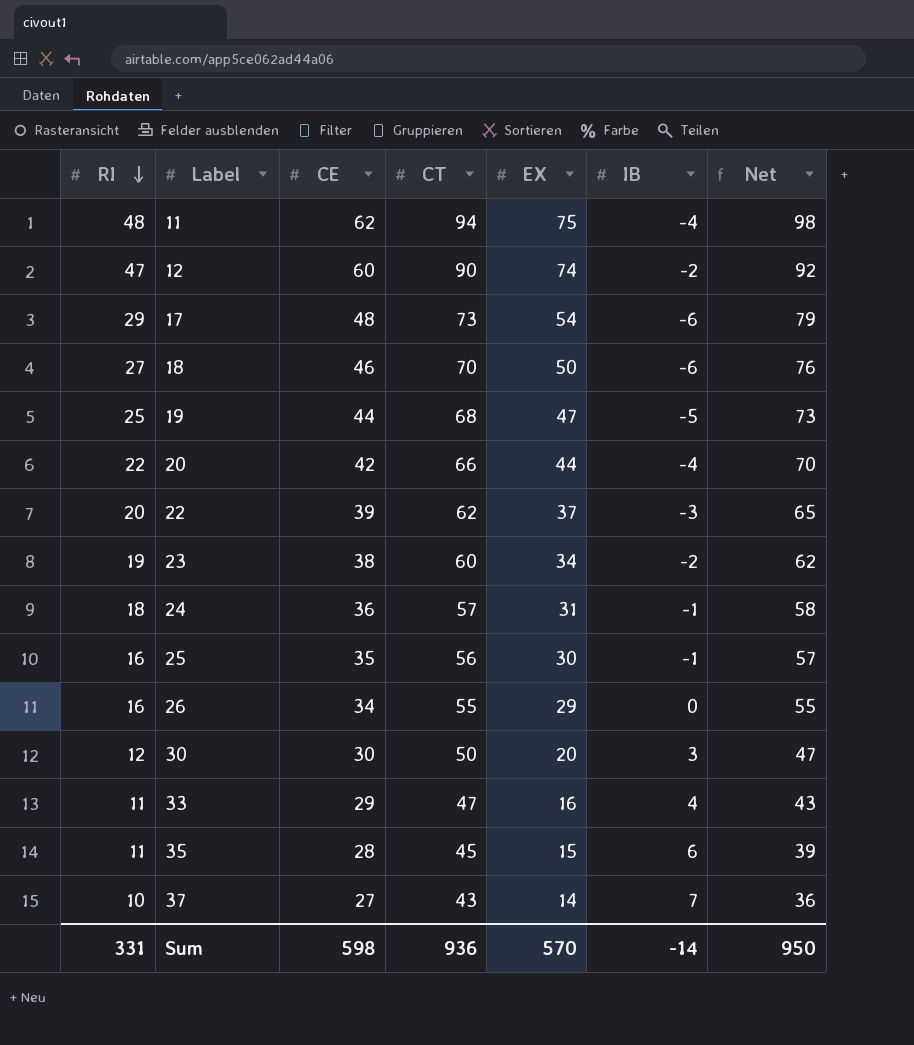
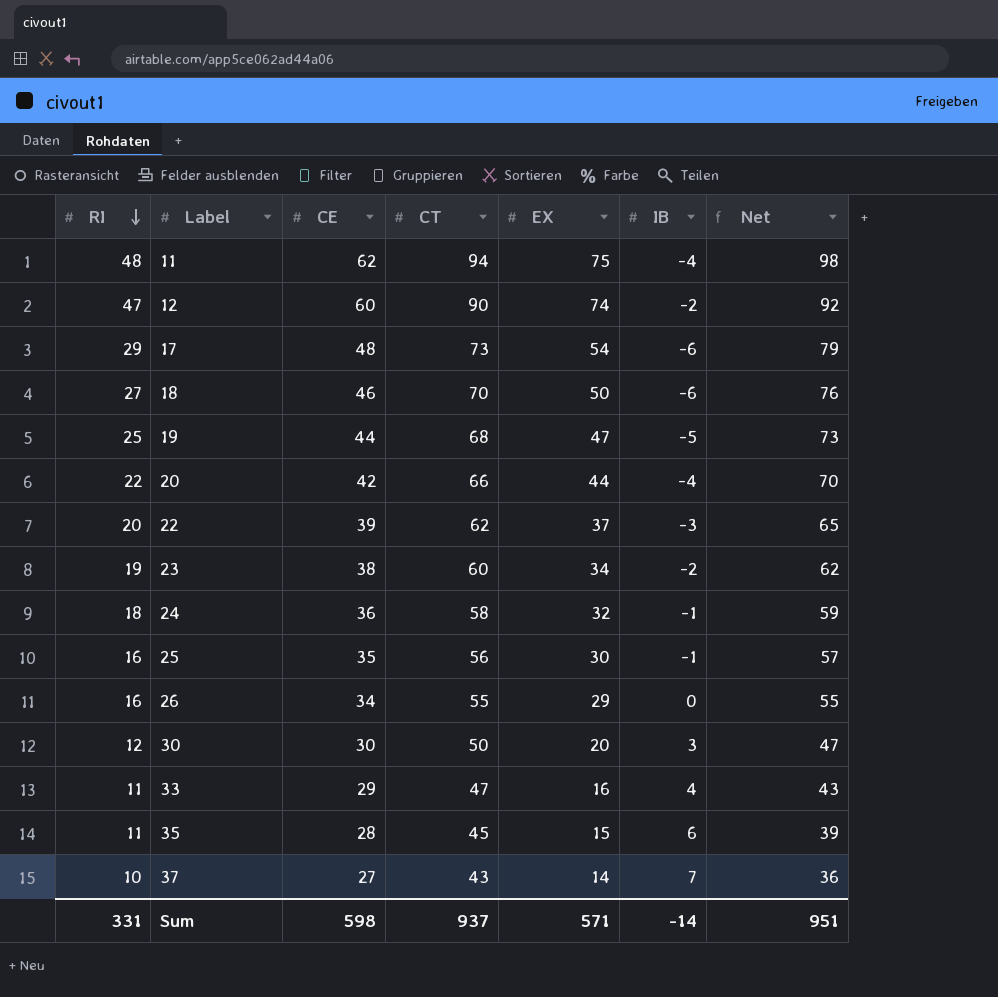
24 | CT: 57 -> 58
24 | EX: 31 -> 32
24 | Net: 58 -> 59
Sum | CT: 936 -> 937
Sum | EX: 570 -> 571
Sum | Net: 950 -> 951

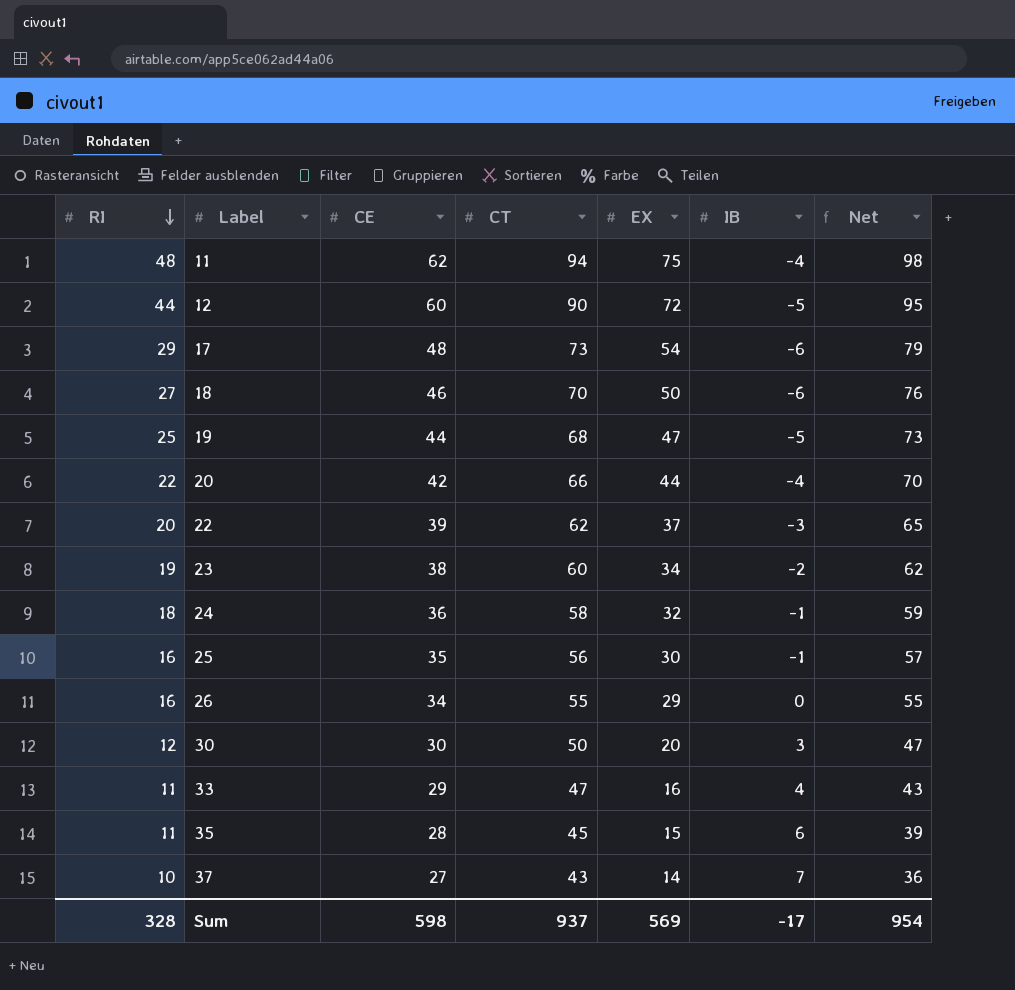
12 | RI: 47 -> 44
12 | EX: 74 -> 72
12 | IB: -2 -> -5
12 | Net: 92 -> 95
Sum | RI: 331 -> 328
Sum | EX: 571 -> 569
Sum | IB: -14 -> -17
Sum | Net: 951 -> 954

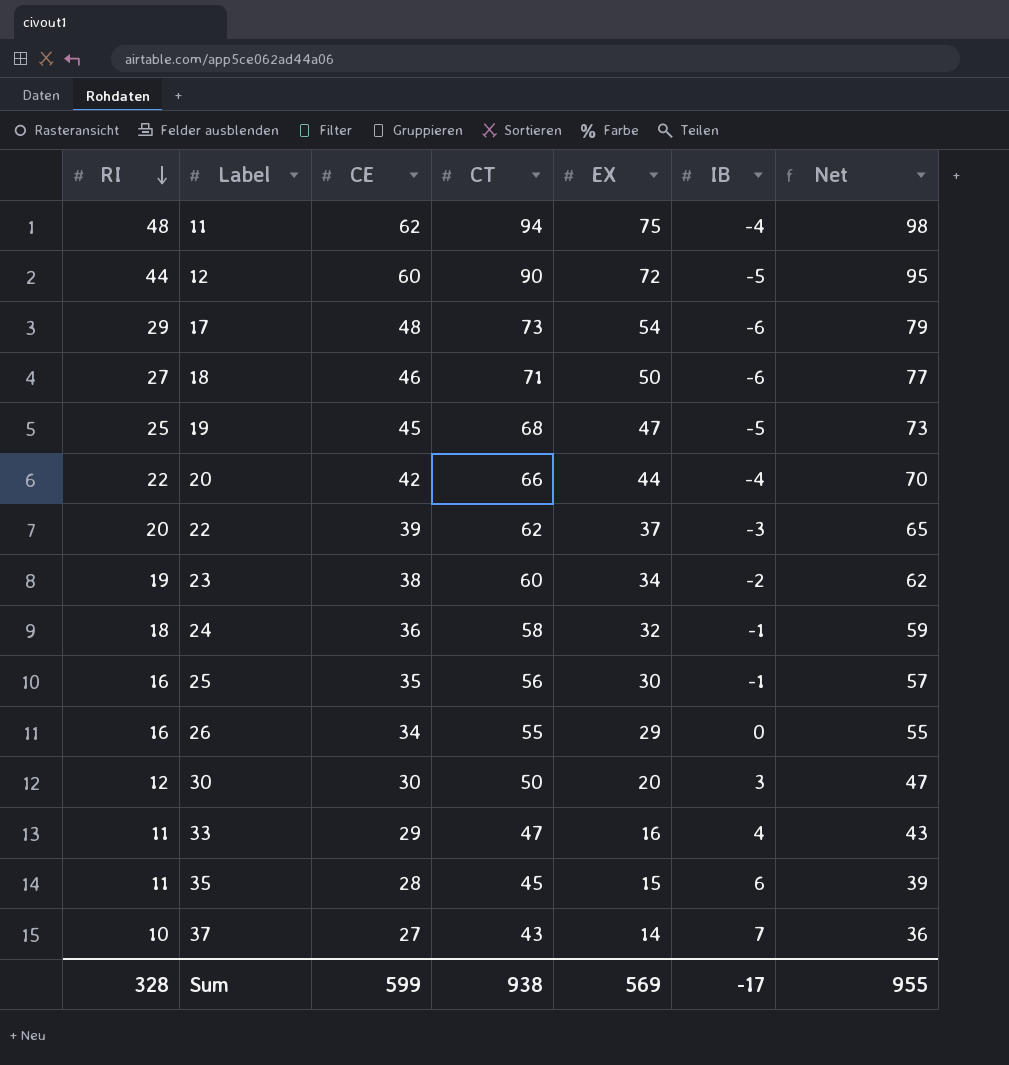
18 | CT: 70 -> 71
18 | Net: 76 -> 77
19 | CE: 44 -> 45
Sum | CE: 598 -> 599
Sum | CT: 937 -> 938
Sum | Net: 954 -> 955

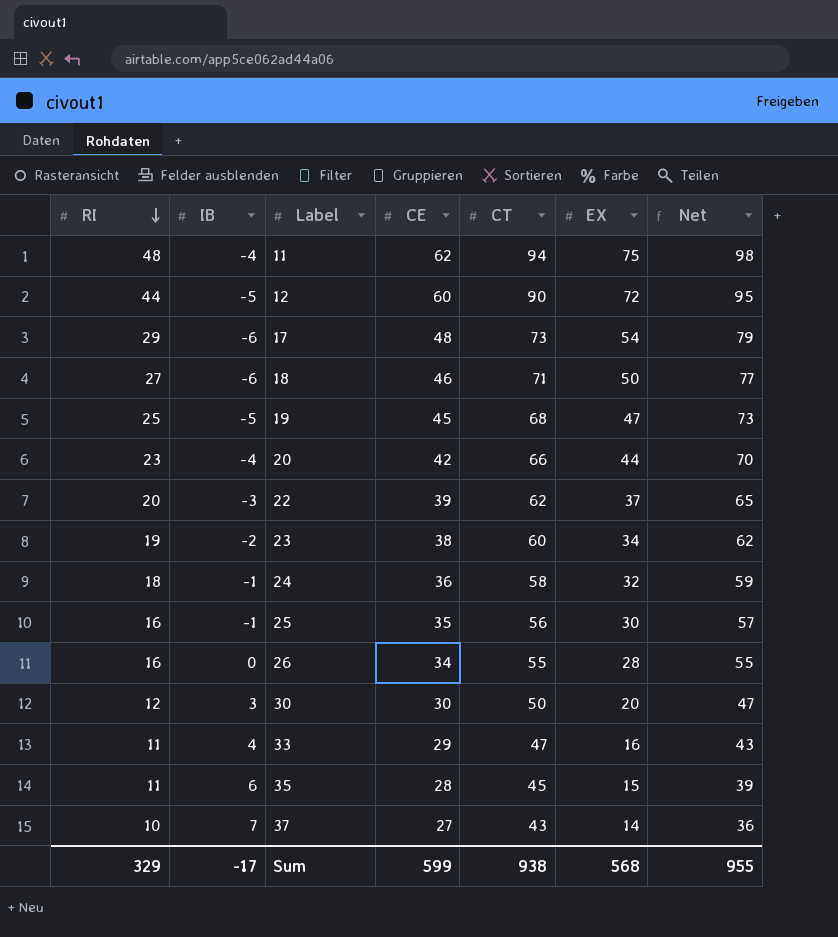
column IB | position: 6 -> 2
20 | RI: 22 -> 23
26 | EX: 29 -> 28
Sum | RI: 328 -> 329
Sum | EX: 569 -> 568

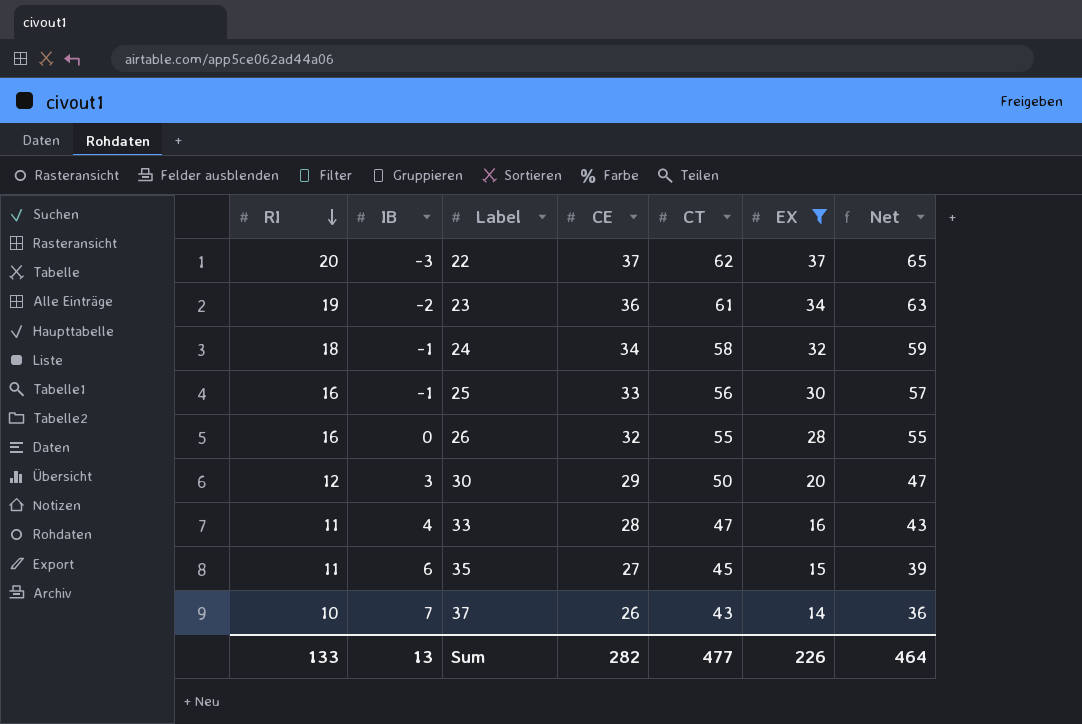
filter: none -> EX <= 37
22 | CE: 39 -> 37
23 | CE: 38 -> 36
23 | CT: 60 -> 61
23 | Net: 62 -> 63
24 | CE: 36 -> 34
25 | CE: 35 -> 33
26 | CE: 34 -> 32
30 | CE: 30 -> 29
33 | CE: 29 -> 28
35 | CE: 28 -> 27
37 | CE: 27 -> 26
Sum | RI: 329 -> 133
Sum | IB: -17 -> 13
Sum | CE: 599 -> 282
Sum | CT: 938 -> 477
Sum | EX: 568 -> 226
Sum | Net: 955 -> 464

